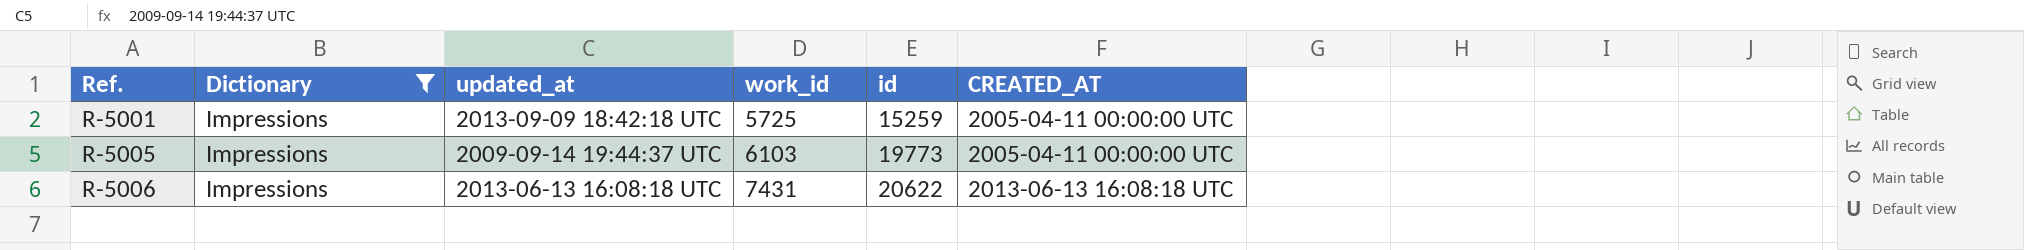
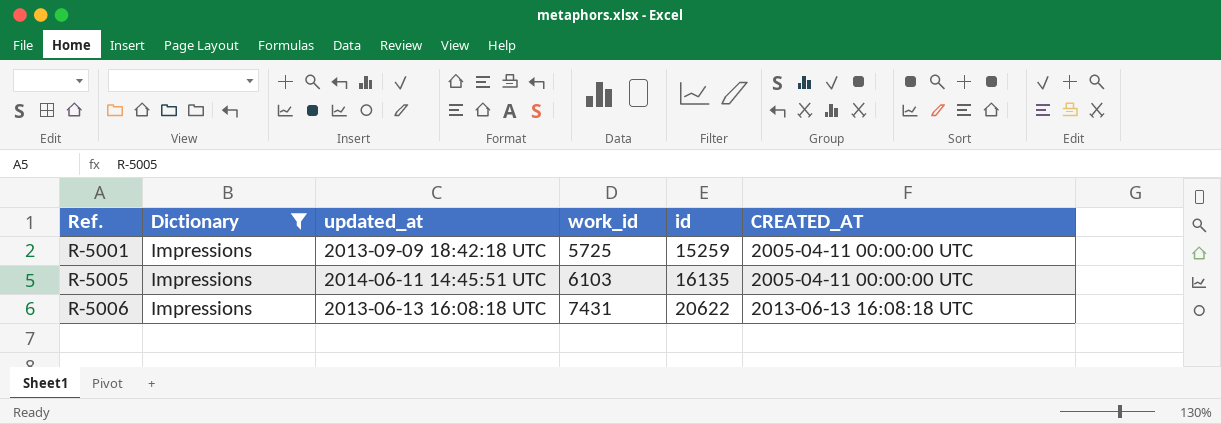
R-5005 | updated_at: 2009-09-14 19:44:37 UTC -> 2014-06-11 14:45:51 UTC
R-5005 | id: 19773 -> 16135

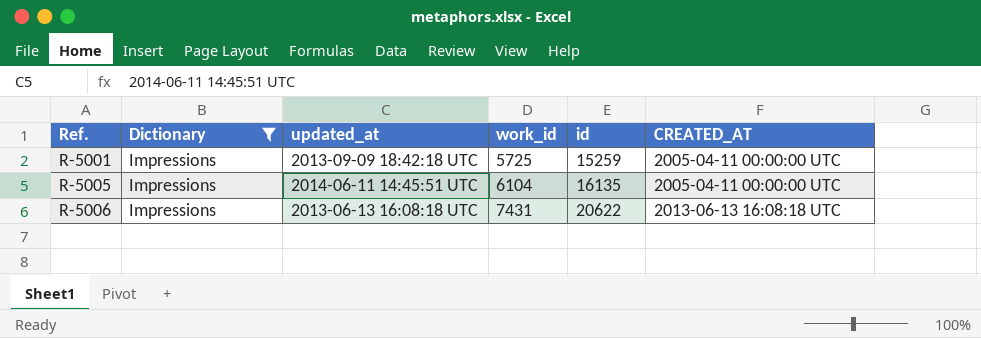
R-5005 | work_id: 6103 -> 6104

